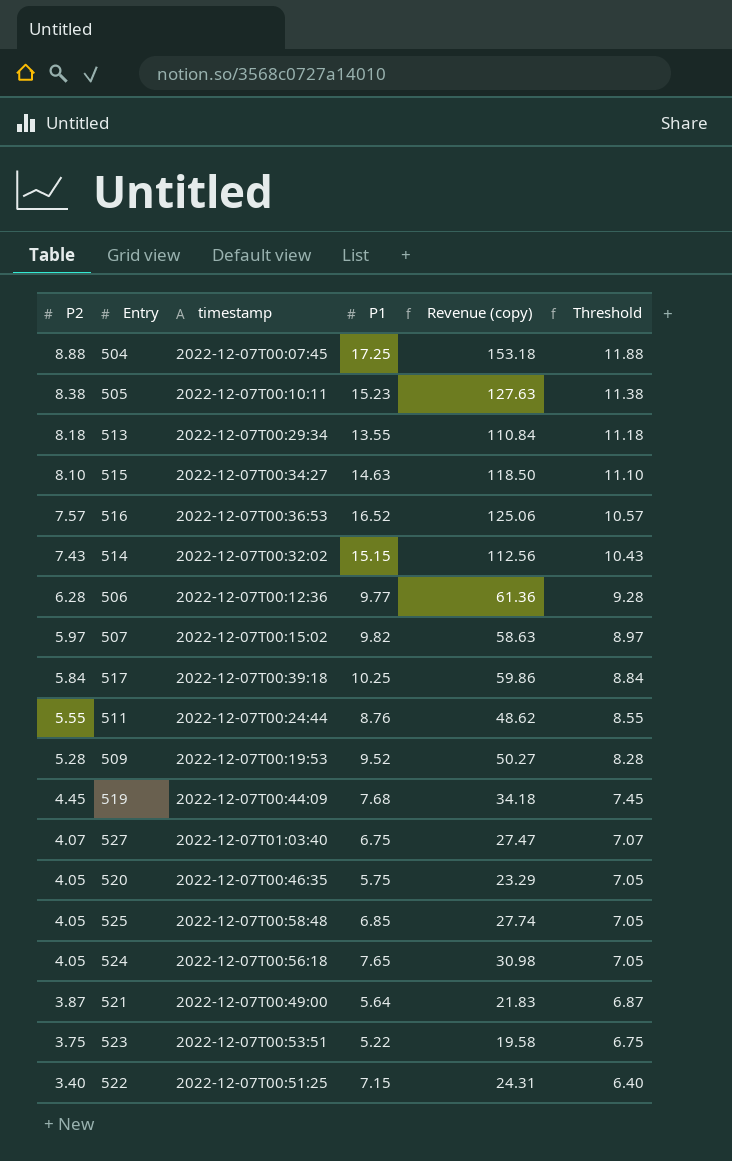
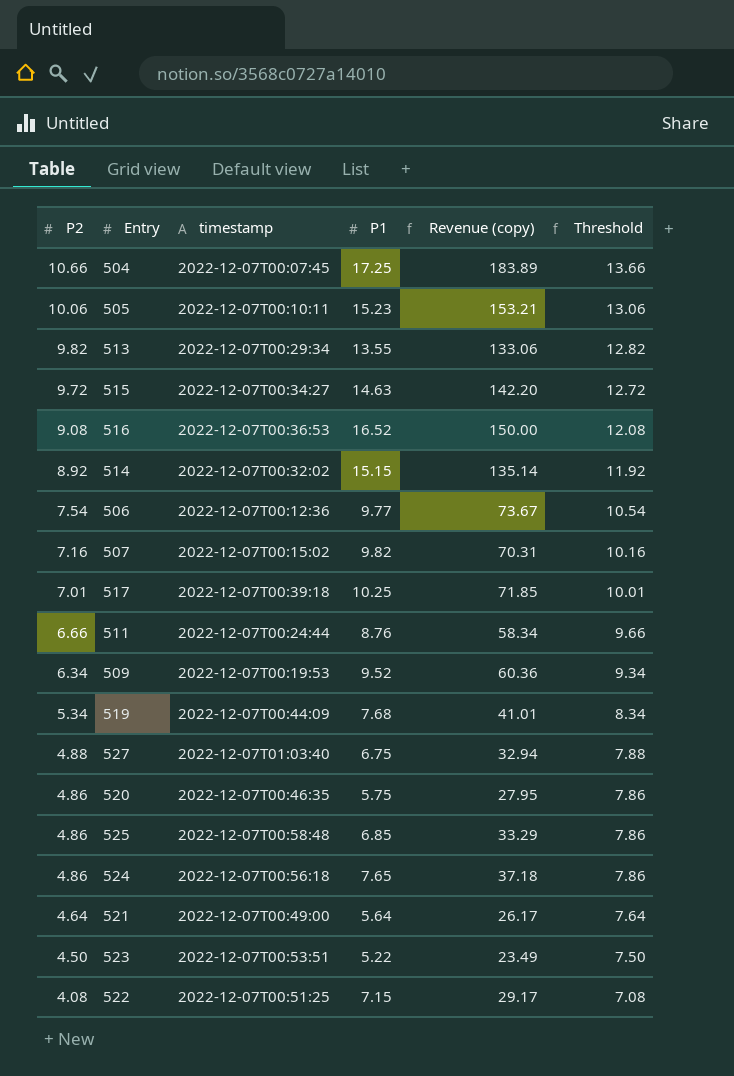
504 | P2: 8.88 -> 10.66
504 | Revenue (copy): 153.18 -> 183.89
504 | Threshold: 11.88 -> 13.66
505 | P2: 8.38 -> 10.06
505 | Revenue (copy): 127.63 -> 153.21
505 | Threshold: 11.38 -> 13.06
513 | P2: 8.18 -> 9.82
513 | Revenue (copy): 110.84 -> 133.06
513 | Threshold: 11.18 -> 12.82
515 | P2: 8.10 -> 9.72
515 | Revenue (copy): 118.50 -> 142.20
515 | Threshold: 11.10 -> 12.72
516 | P2: 7.57 -> 9.08
516 | Revenue (copy): 125.06 -> 150.00
516 | Threshold: 10.57 -> 12.08
514 | P2: 7.43 -> 8.92
514 | Revenue (copy): 112.56 -> 135.14
514 | Threshold: 10.43 -> 11.92
506 | P2: 6.28 -> 7.54
506 | Revenue (copy): 61.36 -> 73.67
506 | Threshold: 9.28 -> 10.54
507 | P2: 5.97 -> 7.16
507 | Revenue (copy): 58.63 -> 70.31
507 | Threshold: 8.97 -> 10.16
517 | P2: 5.84 -> 7.01
517 | Revenue (copy): 59.86 -> 71.85
517 | Threshold: 8.84 -> 10.01
511 | P2: 5.55 -> 6.66
511 | Revenue (copy): 48.62 -> 58.34
511 | Threshold: 8.55 -> 9.66
509 | P2: 5.28 -> 6.34
509 | Revenue (copy): 50.27 -> 60.36
509 | Threshold: 8.28 -> 9.34
519 | P2: 4.45 -> 5.34
519 | Revenue (copy): 34.18 -> 41.01
519 | Threshold: 7.45 -> 8.34
527 | P2: 4.07 -> 4.88
527 | Revenue (copy): 27.47 -> 32.94
527 | Threshold: 7.07 -> 7.88
520 | P2: 4.05 -> 4.86
520 | Revenue (copy): 23.29 -> 27.95
520 | Threshold: 7.05 -> 7.86
525 | P2: 4.05 -> 4.86
525 | Revenue (copy): 27.74 -> 33.29
525 | Threshold: 7.05 -> 7.86
524 | P2: 4.05 -> 4.86
524 | Revenue (copy): 30.98 -> 37.18
524 | Threshold: 7.05 -> 7.86
521 | P2: 3.87 -> 4.64
521 | Revenue (copy): 21.83 -> 26.17
521 | Threshold: 6.87 -> 7.64
523 | P2: 3.75 -> 4.50
523 | Revenue (copy): 19.58 -> 23.49
523 | Threshold: 6.75 -> 7.50
522 | P2: 3.40 -> 4.08
522 | Revenue (copy): 24.31 -> 29.17
522 | Threshold: 6.40 -> 7.08

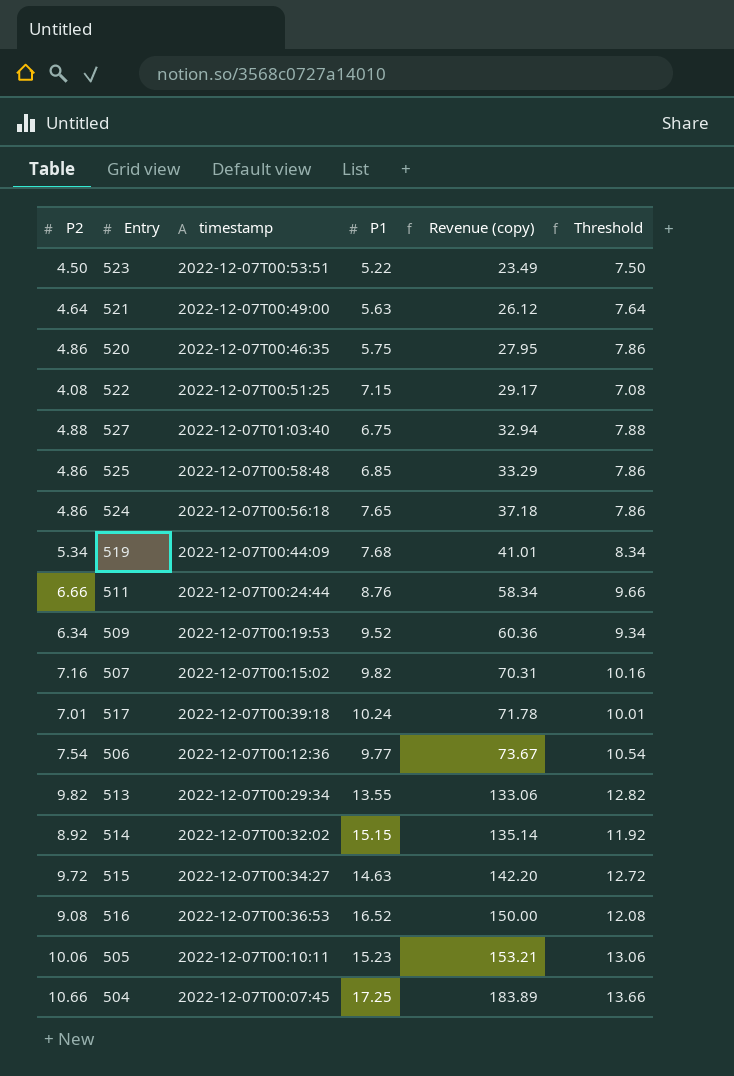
row order: P2 descending -> Revenue (copy) ascending
521 | P1: 5.64 -> 5.63
521 | Revenue (copy): 26.17 -> 26.12
517 | P1: 10.25 -> 10.24
517 | Revenue (copy): 71.85 -> 71.78

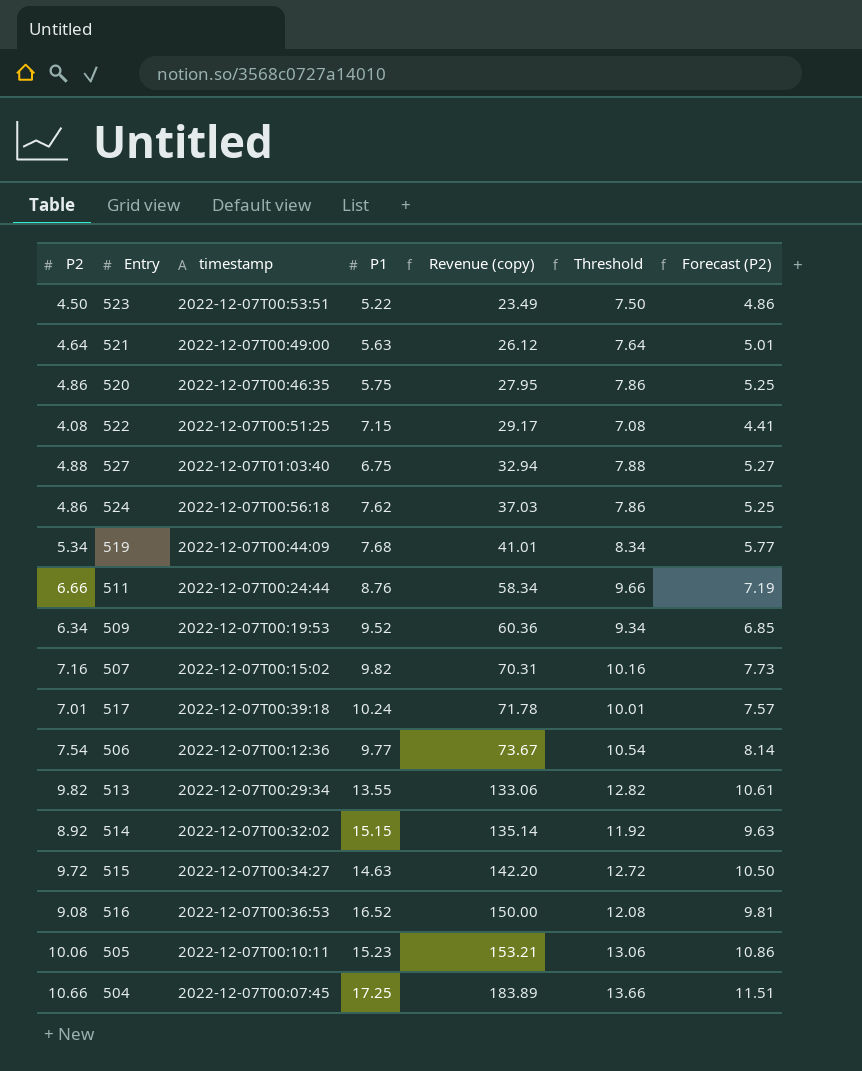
column Forecast (P2) | formula: none -> [P2] * 1.08
row 525: 4.86 | 2022-12-07T00:58:48 | 6.85 | 33.29 | 7.86 -> none
524 | P1: 7.65 -> 7.62
524 | Revenue (copy): 37.18 -> 37.03

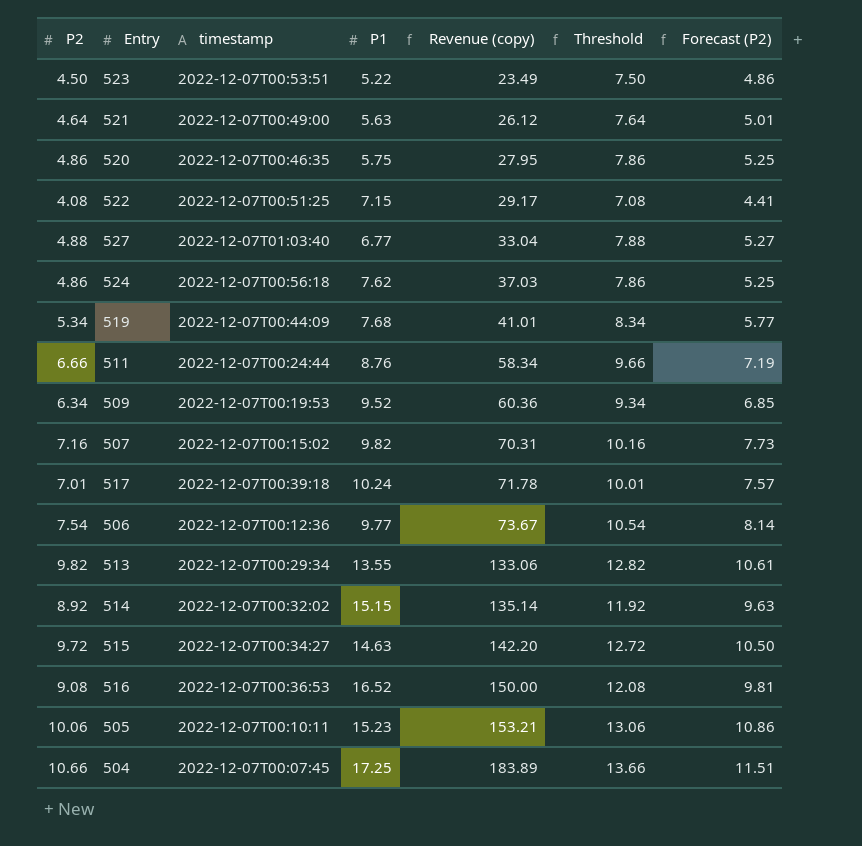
527 | P1: 6.75 -> 6.77
527 | Revenue (copy): 32.94 -> 33.04

